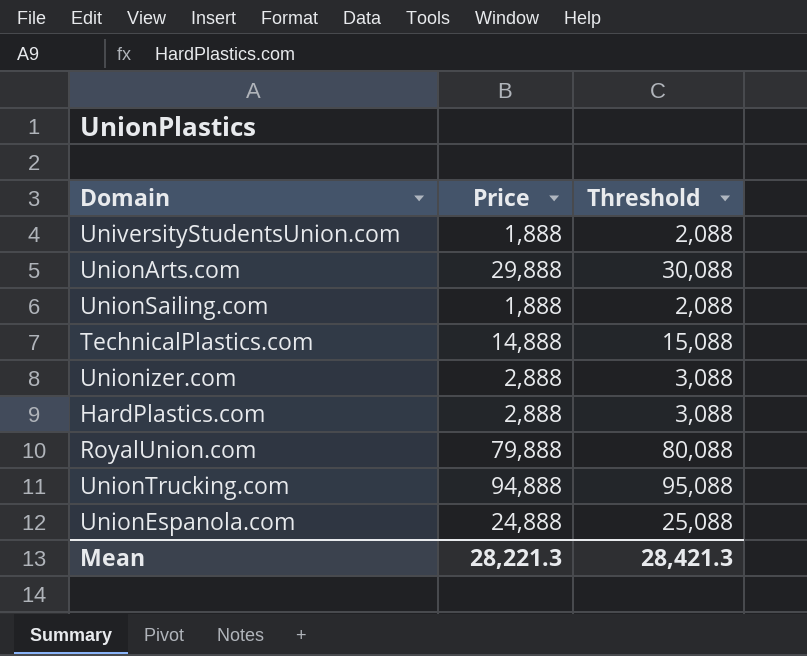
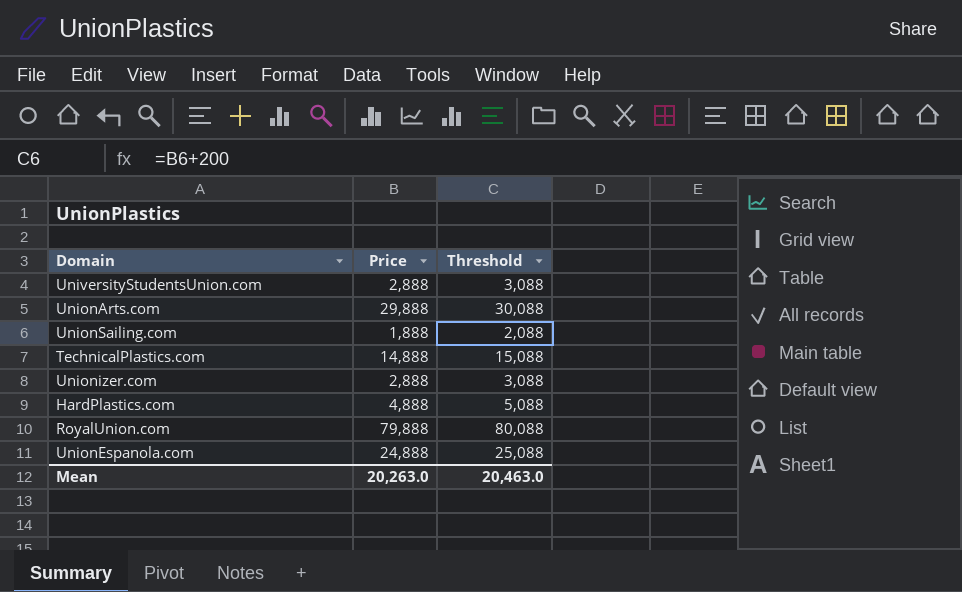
row UnionTrucking.com: 94,888 | 95,088 -> none
UniversityStudentsUnion.com | Price: 1,888 -> 2,888
UniversityStudentsUnion.com | Threshold: 2,088 -> 3,088
HardPlastics.com | Price: 2,888 -> 4,888
HardPlastics.com | Threshold: 3,088 -> 5,088
Mean | Price: 28,221.3 -> 20,263.0
Mean | Threshold: 28,421.3 -> 20,463.0

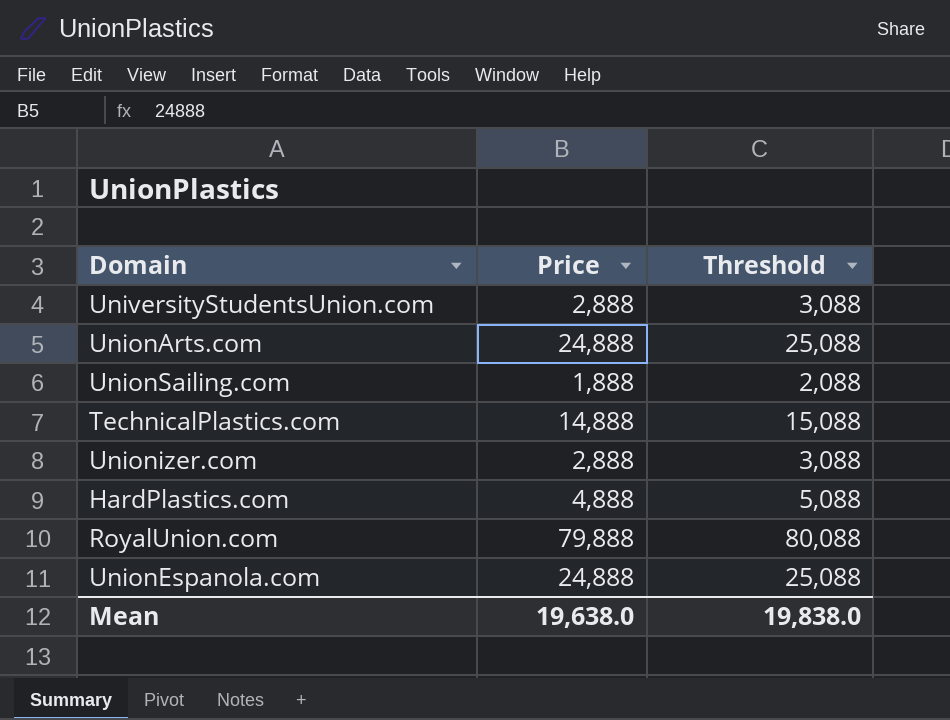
UnionArts.com | Price: 29,888 -> 24,888
UnionArts.com | Threshold: 30,088 -> 25,088
Mean | Price: 20,263.0 -> 19,638.0
Mean | Threshold: 20,463.0 -> 19,838.0

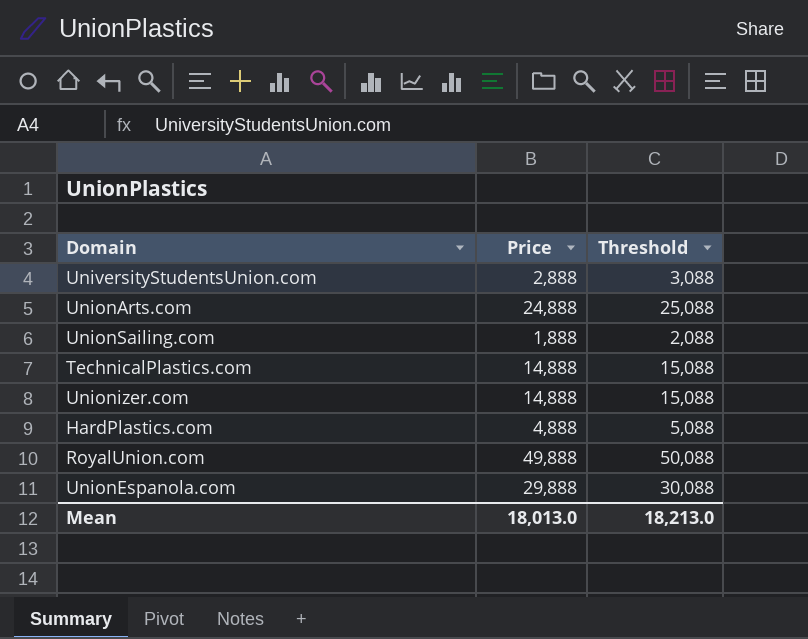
Unionizer.com | Price: 2,888 -> 14,888
Unionizer.com | Threshold: 3,088 -> 15,088
RoyalUnion.com | Price: 79,888 -> 49,888
RoyalUnion.com | Threshold: 80,088 -> 50,088
UnionEspanola.com | Price: 24,888 -> 29,888
UnionEspanola.com | Threshold: 25,088 -> 30,088
Mean | Price: 19,638.0 -> 18,013.0
Mean | Threshold: 19,838.0 -> 18,213.0

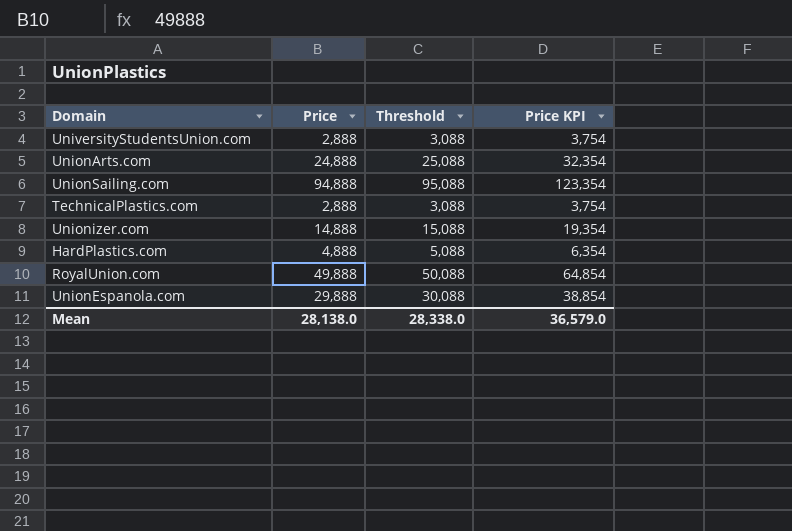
column Price KPI | formula: none -> [Price] * 1.3
UnionSailing.com | Price: 1,888 -> 94,888
UnionSailing.com | Threshold: 2,088 -> 95,088
TechnicalPlastics.com | Price: 14,888 -> 2,888
TechnicalPlastics.com | Threshold: 15,088 -> 3,088
Mean | Price: 18,013.0 -> 28,138.0
Mean | Threshold: 18,213.0 -> 28,338.0

